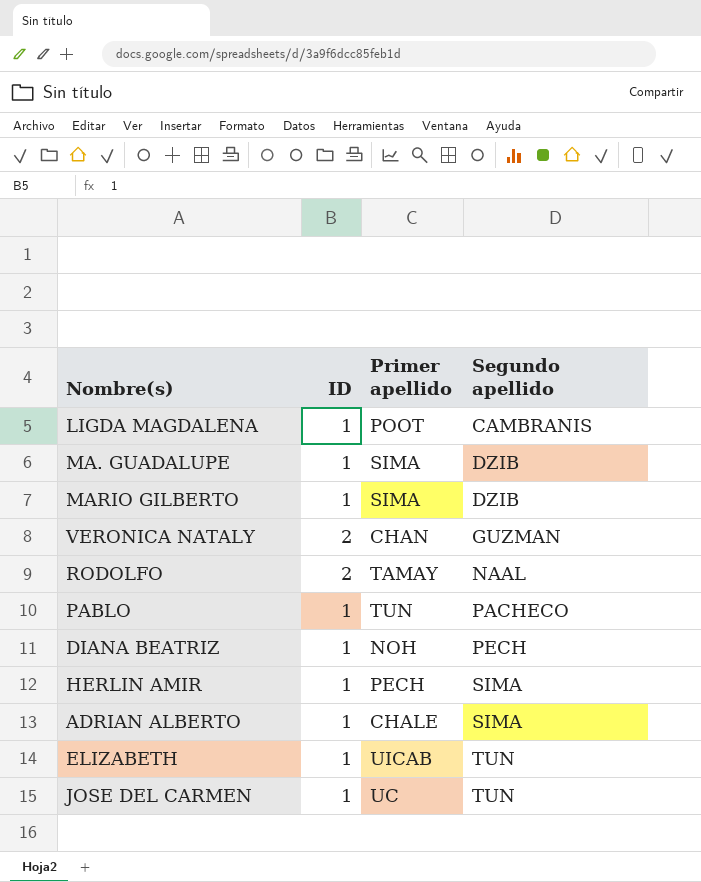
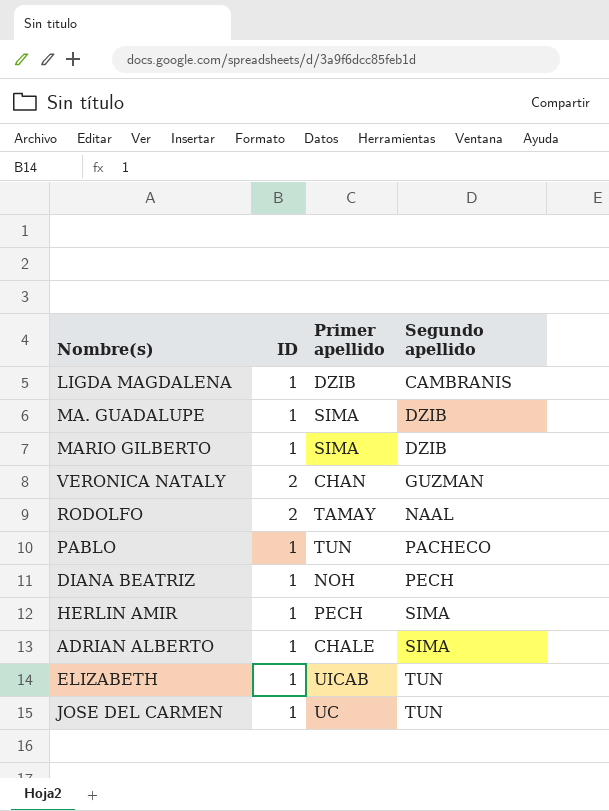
LIGDA MAGDALENA | Primer apellido: POOT -> DZIB

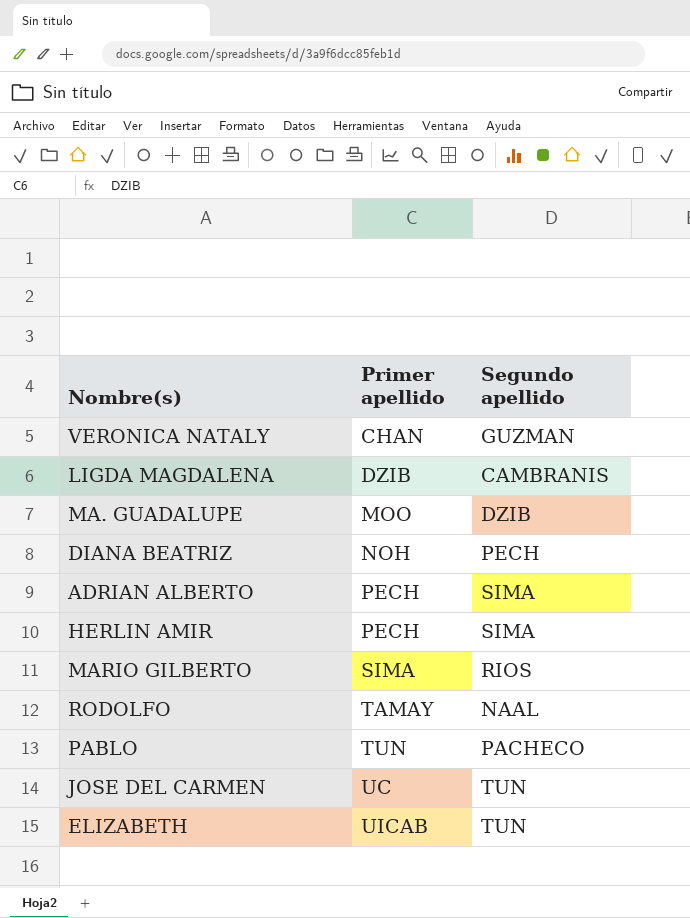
row order: Segundo apellido ascending -> Primer apellido ascending
column ID | position: 2 -> none
MA. GUADALUPE | Primer apellido: SIMA -> MOO
ADRIAN ALBERTO | Primer apellido: CHALE -> PECH
MARIO GILBERTO | Segundo apellido: DZIB -> RIOS

